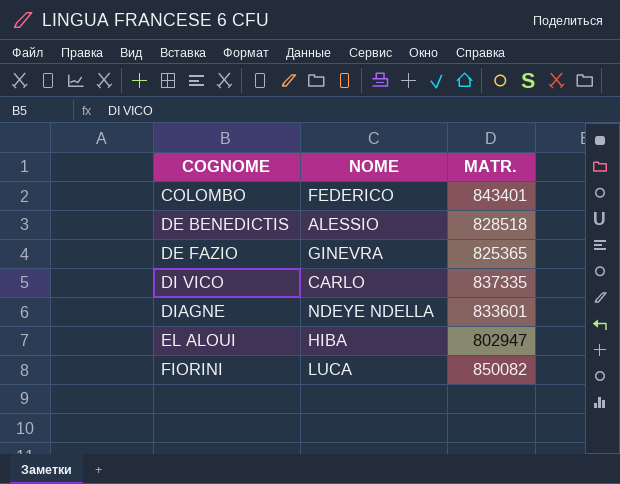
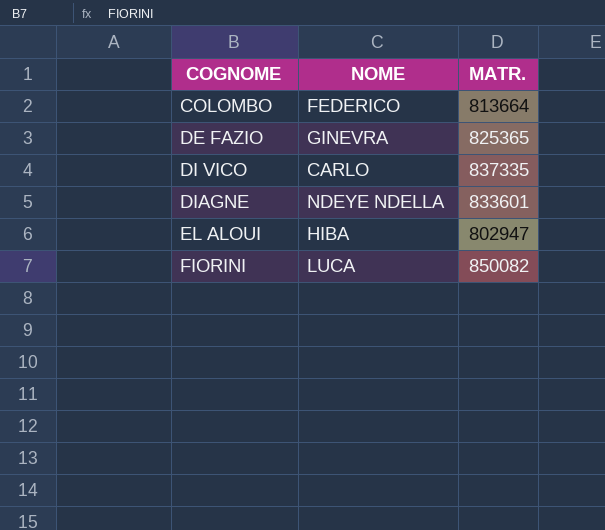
row DE BENEDICTIS: ALESSIO | 828518 -> none
COLOMBO | MATR.: 843401 -> 813664

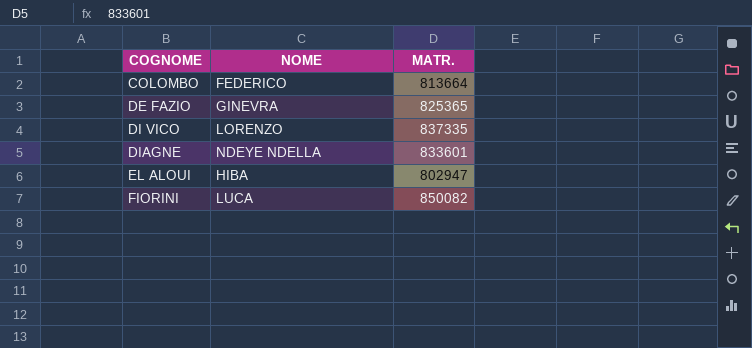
DI VICO | NOME: CARLO -> LORENZO

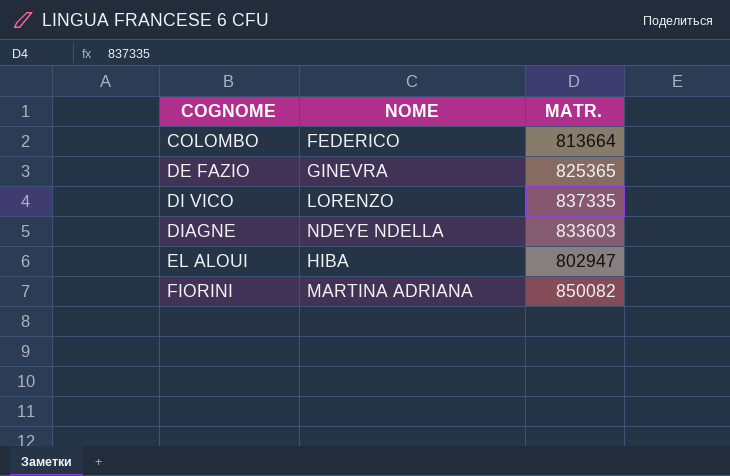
DIAGNE | MATR.: 833601 -> 833603
FIORINI | NOME: LUCA -> MARTINA ADRIANA

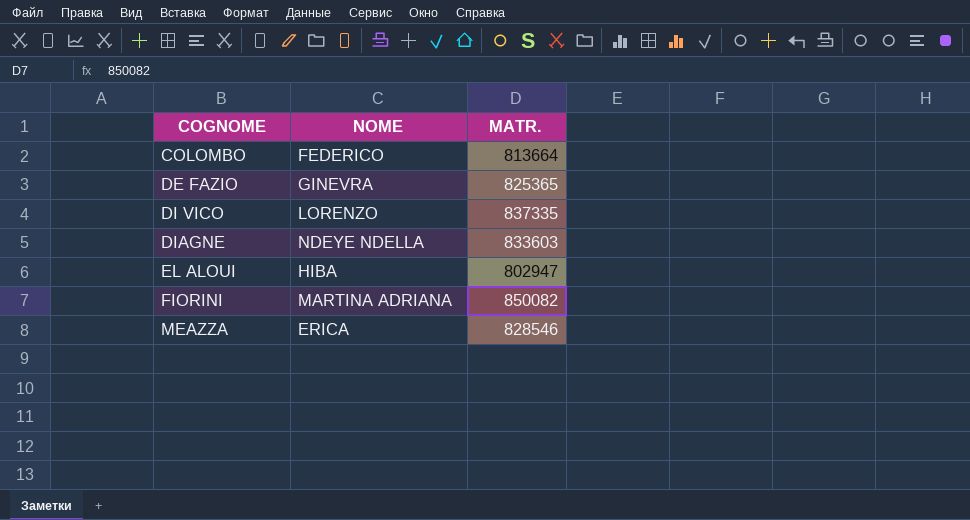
row MEAZZA: none -> ERICA | 828546

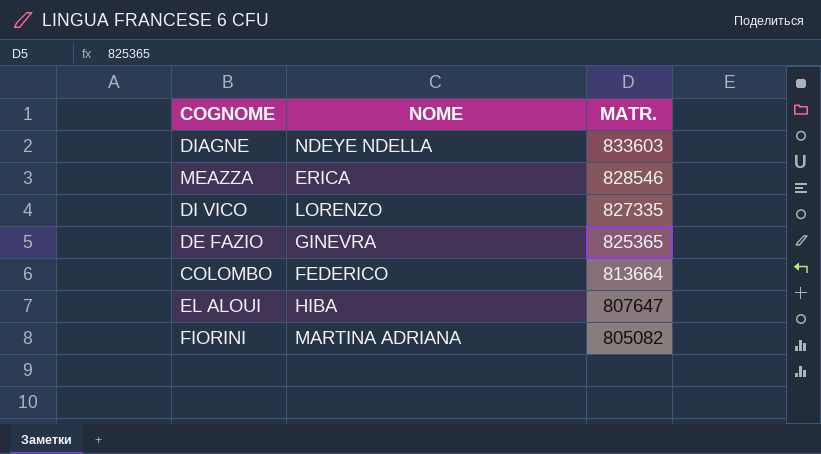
row order: COGNOME ascending -> MATR. descending
DI VICO | MATR.: 837335 -> 827335
EL ALOUI | MATR.: 802947 -> 807647
FIORINI | MATR.: 850082 -> 805082

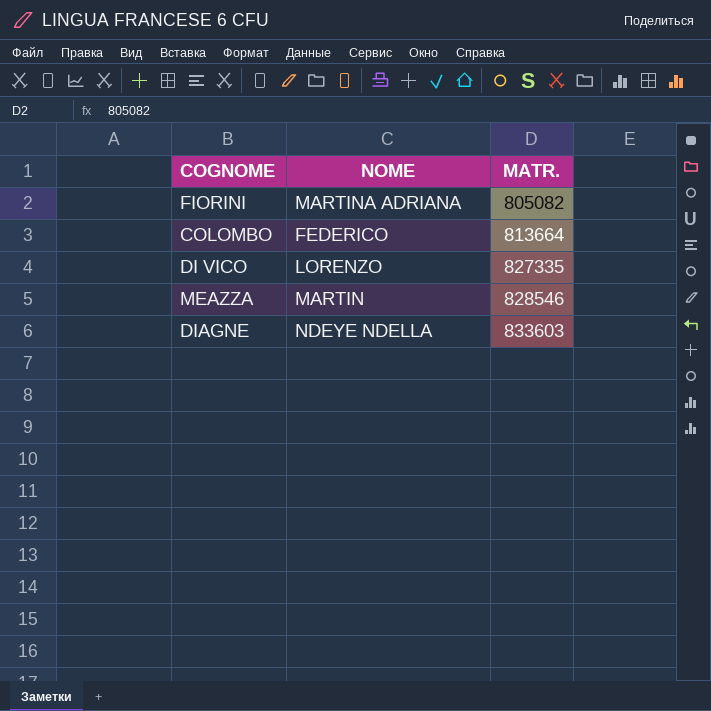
row order: MATR. descending -> MATR. ascending
row DE FAZIO: GINEVRA | 825365 -> none
row EL ALOUI: HIBA | 807647 -> none
MEAZZA | NOME: ERICA -> MARTIN

